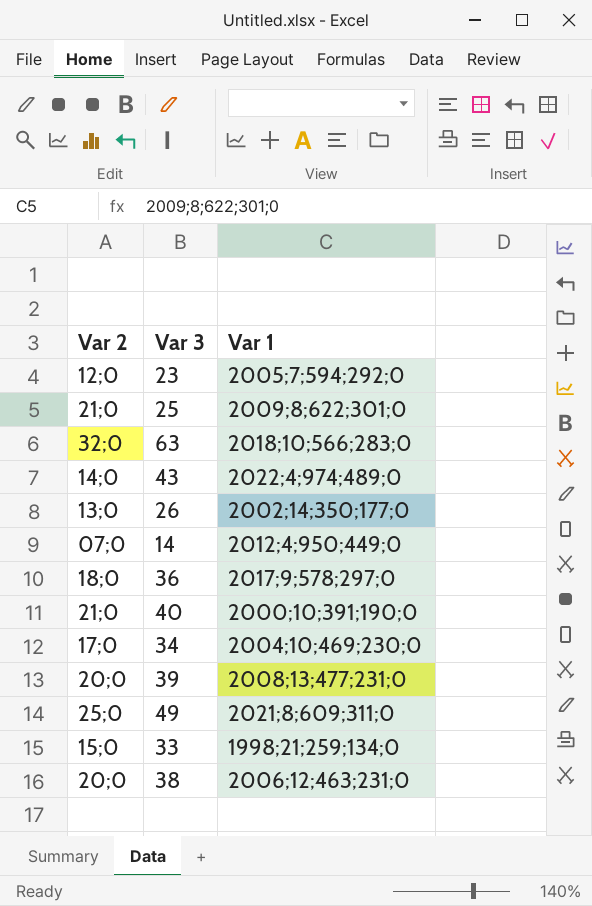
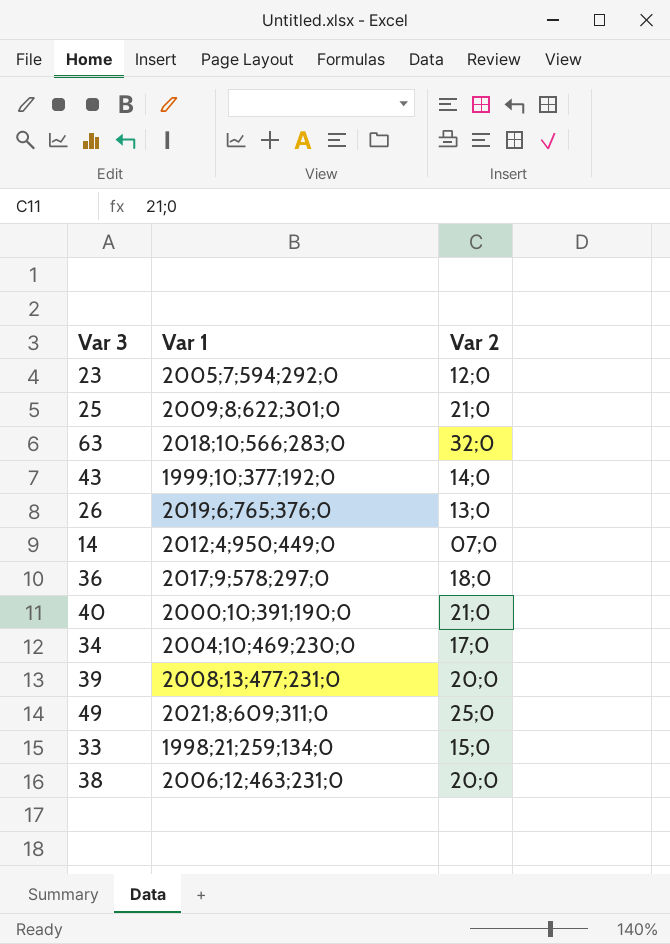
column Var 2 | position: 1 -> 3
43 | Var 1: 2022;4;974;489;0 -> 1999;10;377;192;0
26 | Var 1: 2002;14;350;177;0 -> 2019;6;765;376;0

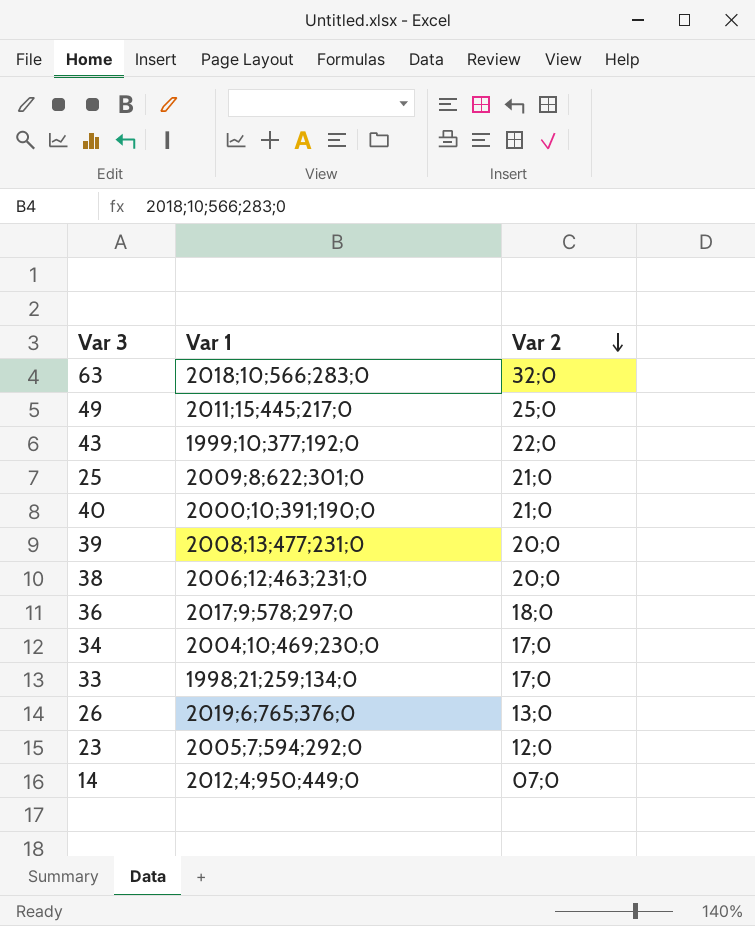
row order: none -> Var 2 descending
49 | Var 1: 2021;8;609;311;0 -> 2011;15;445;217;0
43 | Var 2: 14;0 -> 22;0
33 | Var 2: 15;0 -> 17;0

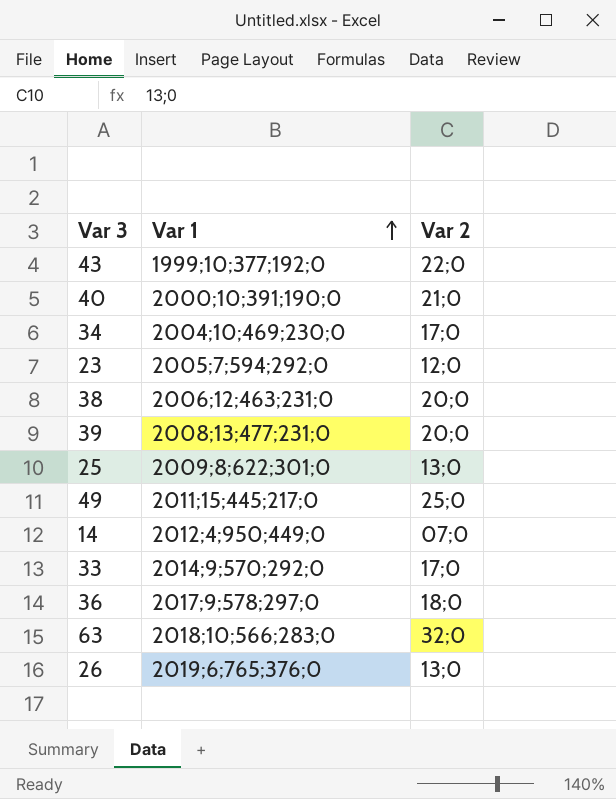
row order: Var 2 descending -> Var 1 ascending
25 | Var 2: 21;0 -> 13;0
33 | Var 1: 1998;21;259;134;0 -> 2014;9;570;292;0

